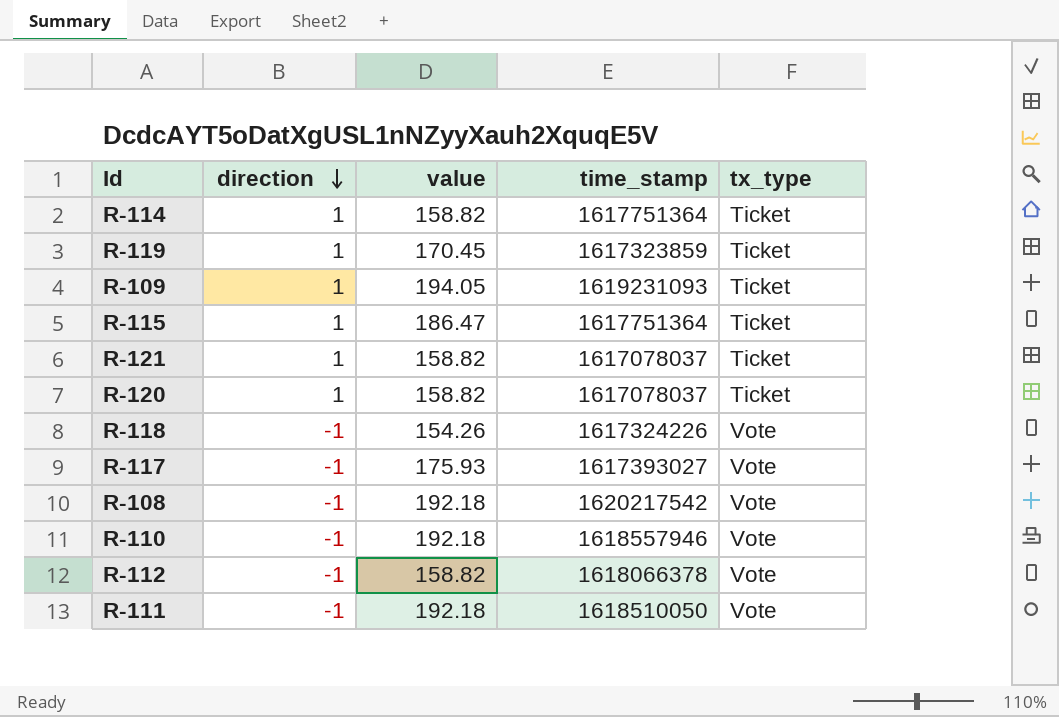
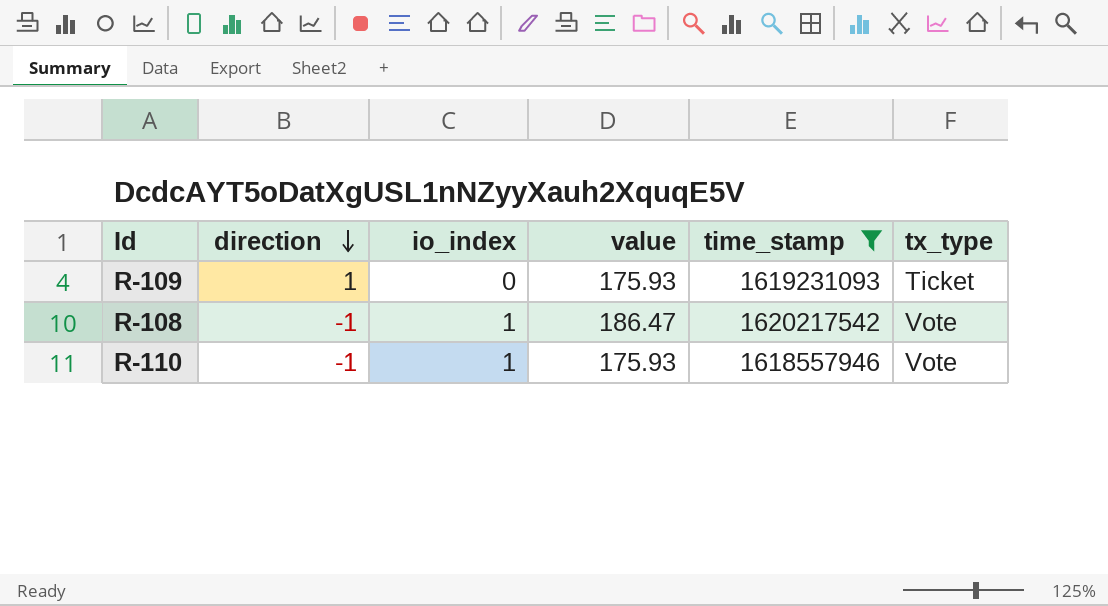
filter: none -> time_stamp >= 1618557946
column io_index | position: none -> 3
R-109 | value: 194.05 -> 175.93
R-108 | value: 192.18 -> 186.47
R-110 | value: 192.18 -> 175.93

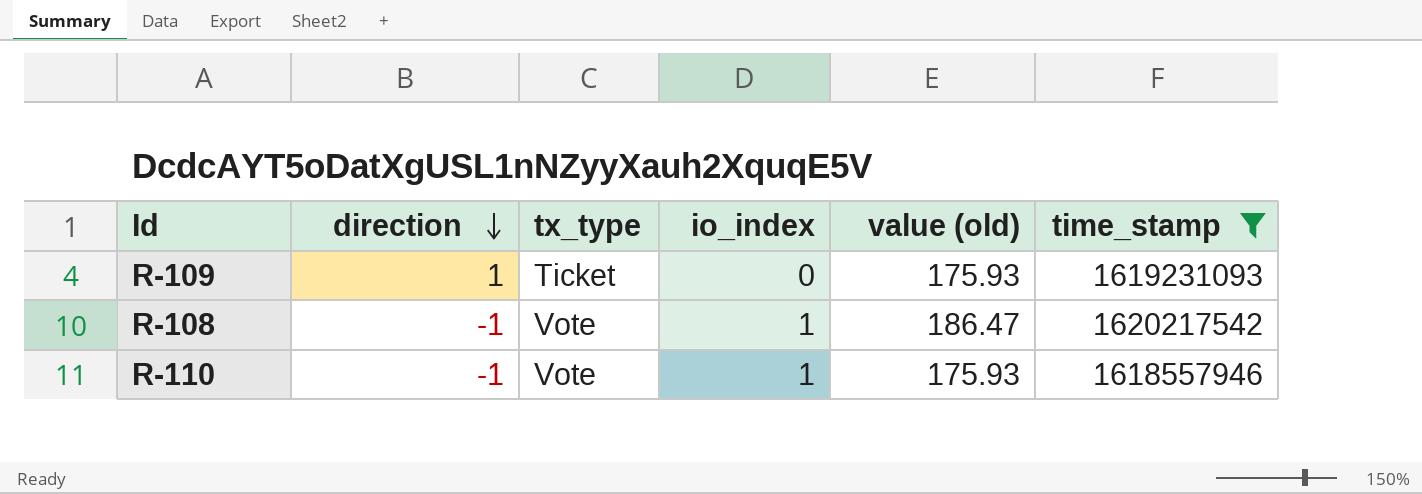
column tx_type | position: 6 -> 3
column name: value -> value (old)

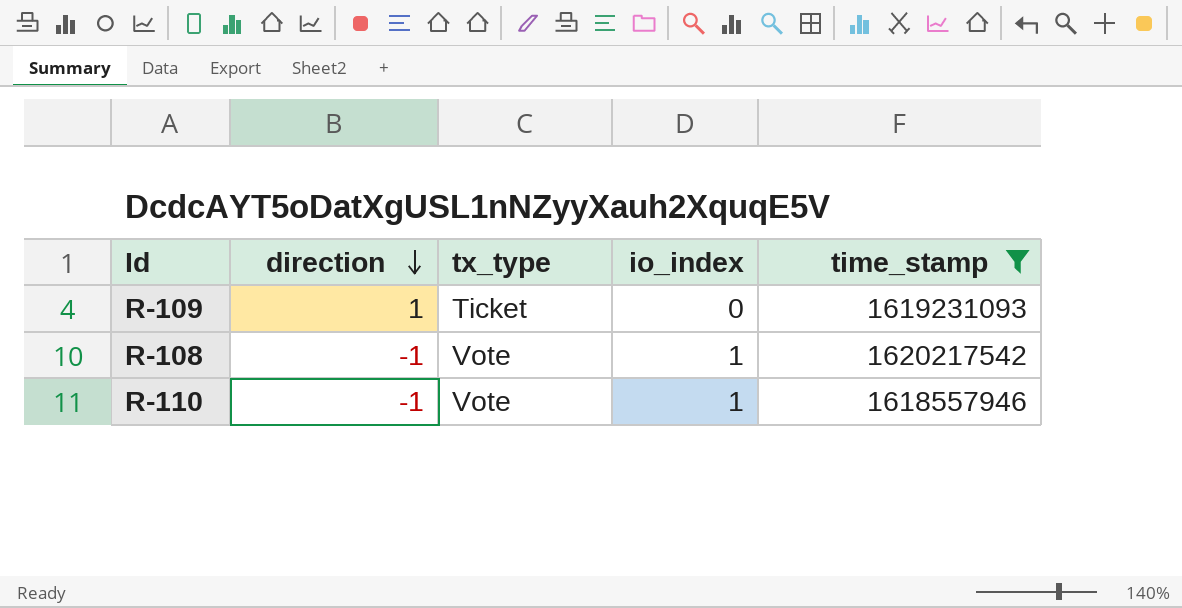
column value (old) | position: 5 -> none

